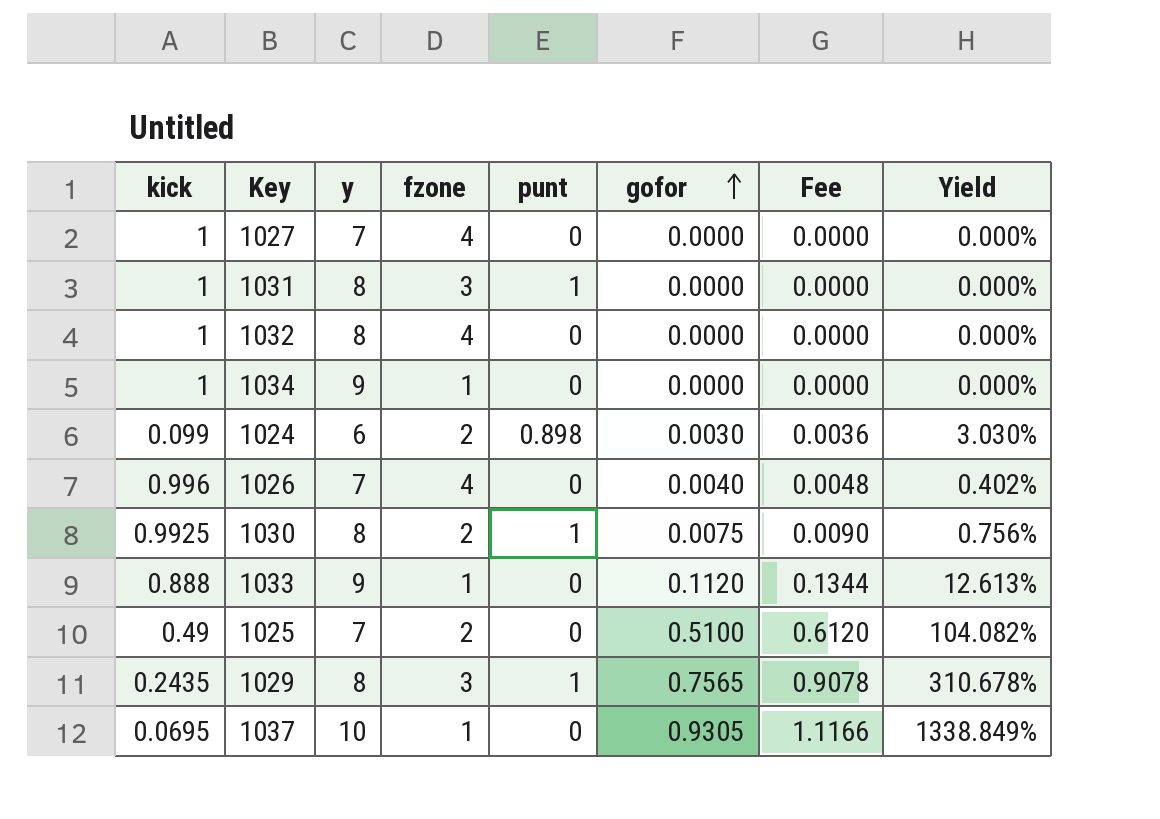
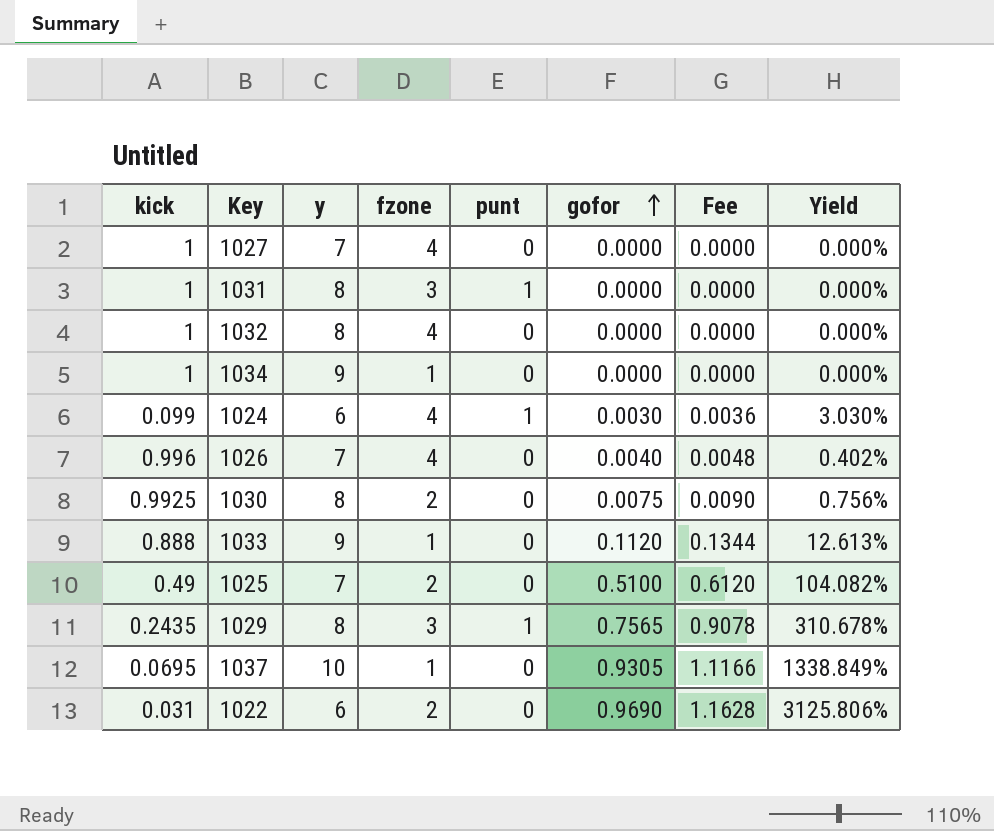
1024 | fzone: 2 -> 4
1024 | punt: 0.898 -> 1
1030 | punt: 1 -> 0
row 1022: none -> 0.031 | 6 | 2 | 0 | 0.9690 | 1.1628 | 3125.806%

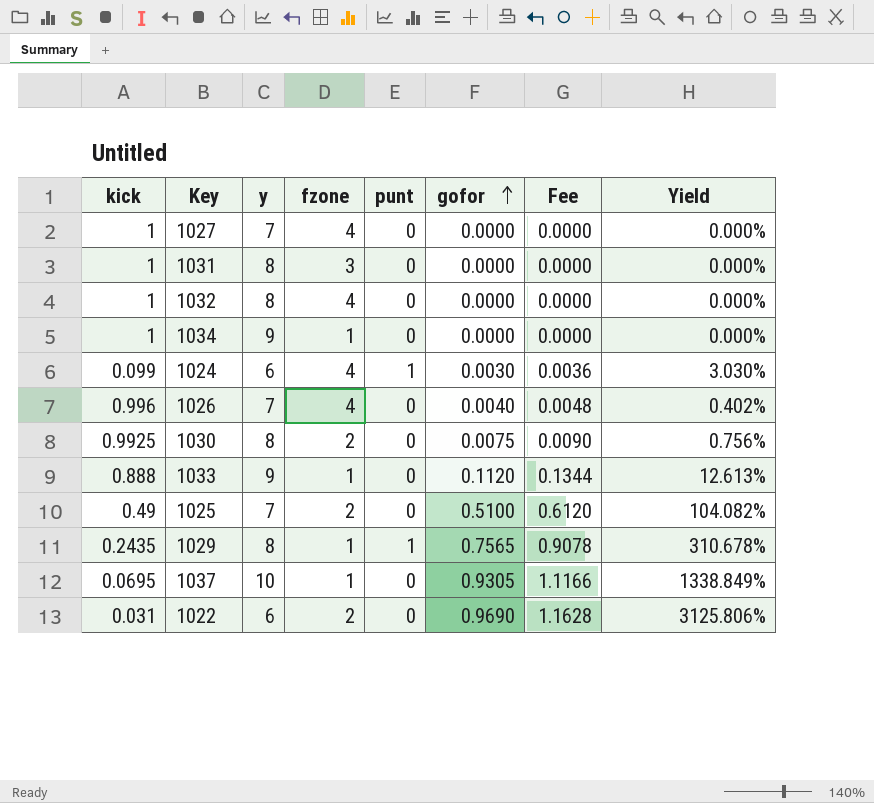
1031 | punt: 1 -> 0
1029 | fzone: 3 -> 1

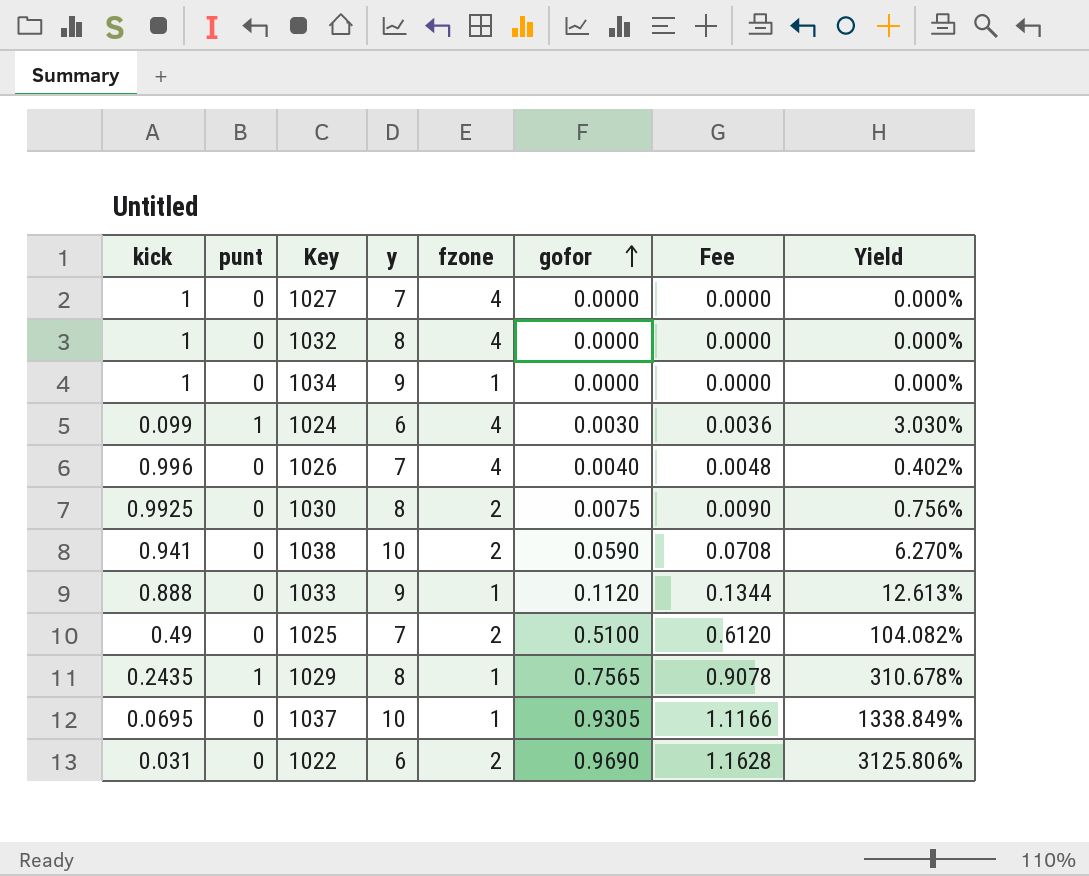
column punt | position: 5 -> 2
row 1031: 1 | 8 | 3 | 0 | 0.0000 | 0.0000 | 0.000% -> none
row 1038: none -> 0.941 | 0 | 10 | 2 | 0.0590 | 0.0708 | 6.270%

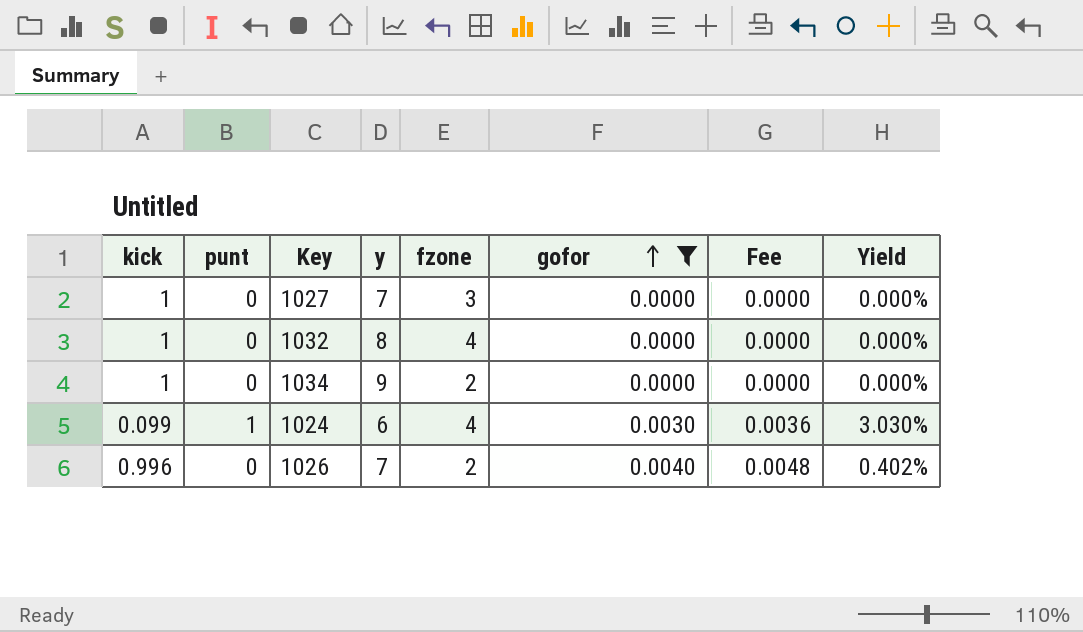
filter: none -> gofor <= 0.0040
1027 | fzone: 4 -> 3
1034 | fzone: 1 -> 2
1026 | fzone: 4 -> 2

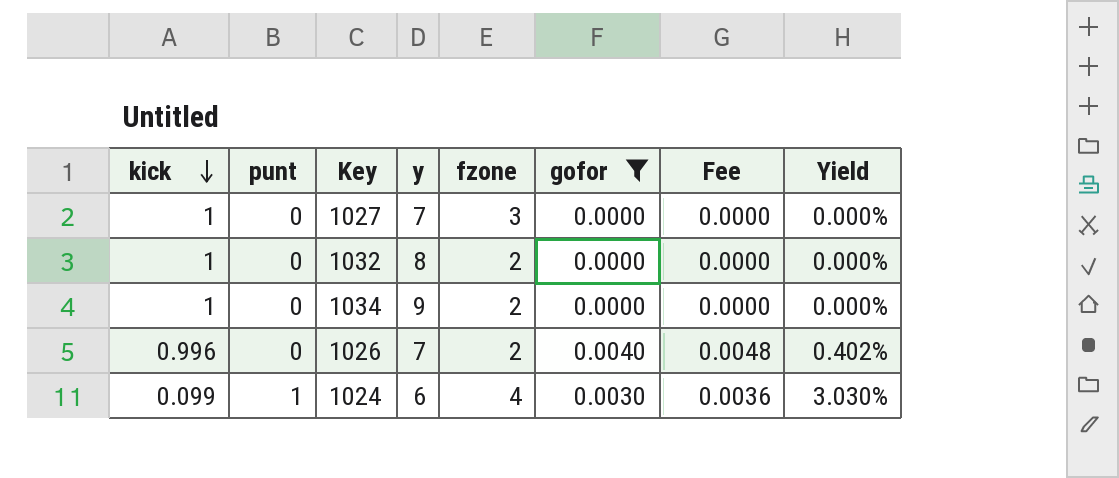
row order: gofor ascending -> kick descending
1032 | fzone: 4 -> 2

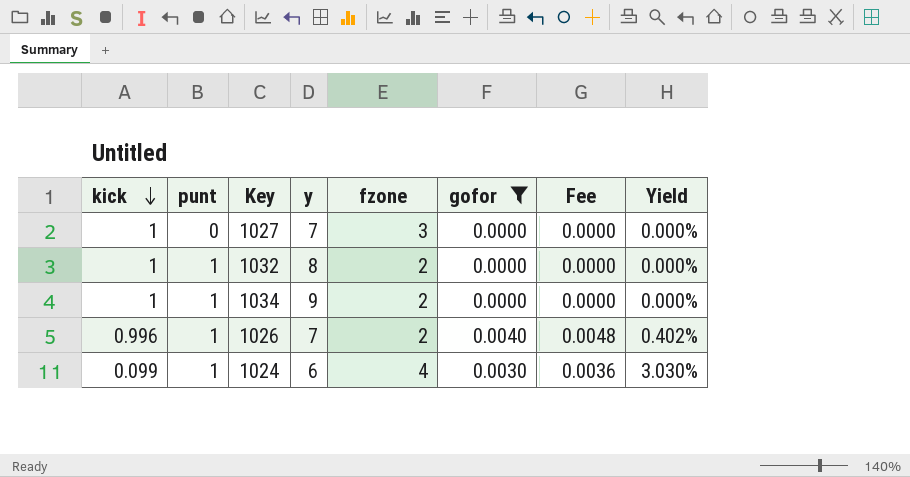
1032 | punt: 0 -> 1
1034 | punt: 0 -> 1
1026 | punt: 0 -> 1

